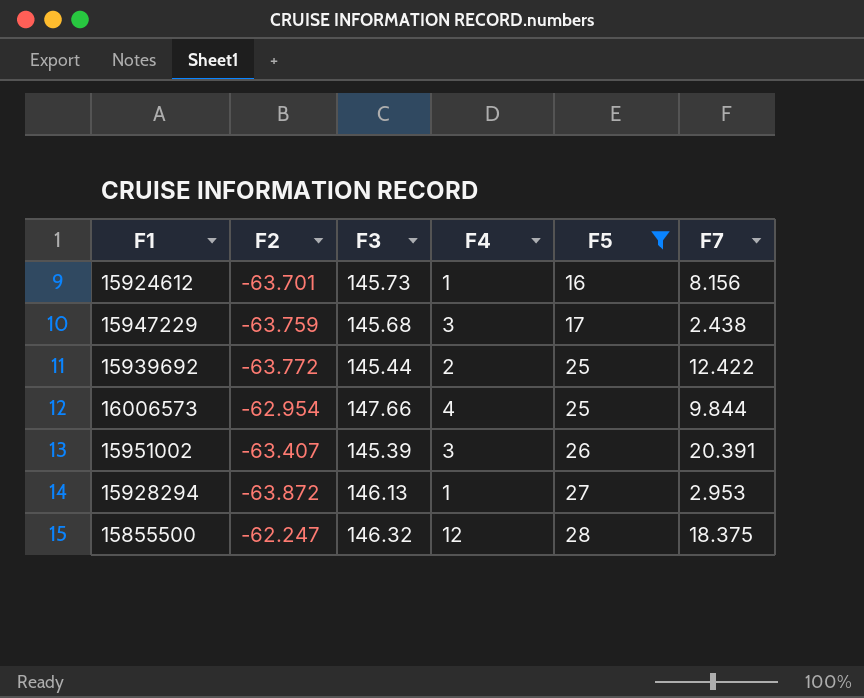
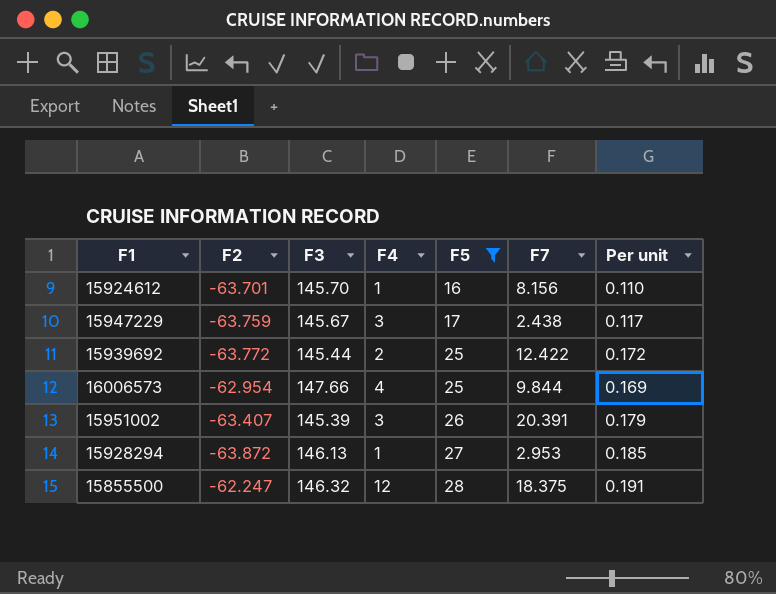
column Per unit | formula: none -> [F5] / [F3]
15924612 | F3: 145.73 -> 145.70
15947229 | F3: 145.68 -> 145.67

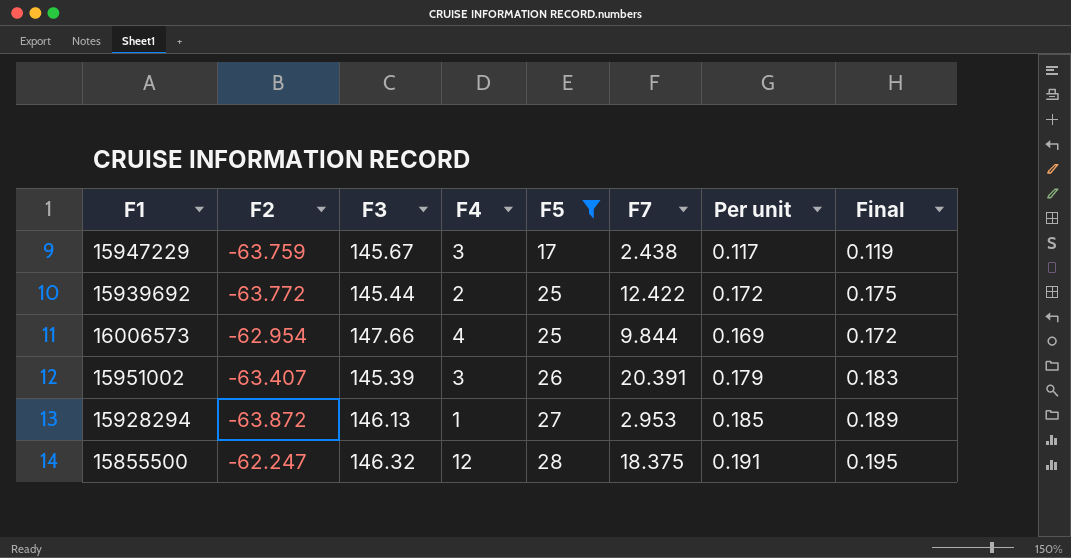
column Final | formula: none -> [Per unit] * 1.02
row 15924612: -63.701 | 145.70 | 1 | 16 | 8.156 | 0.110 -> none

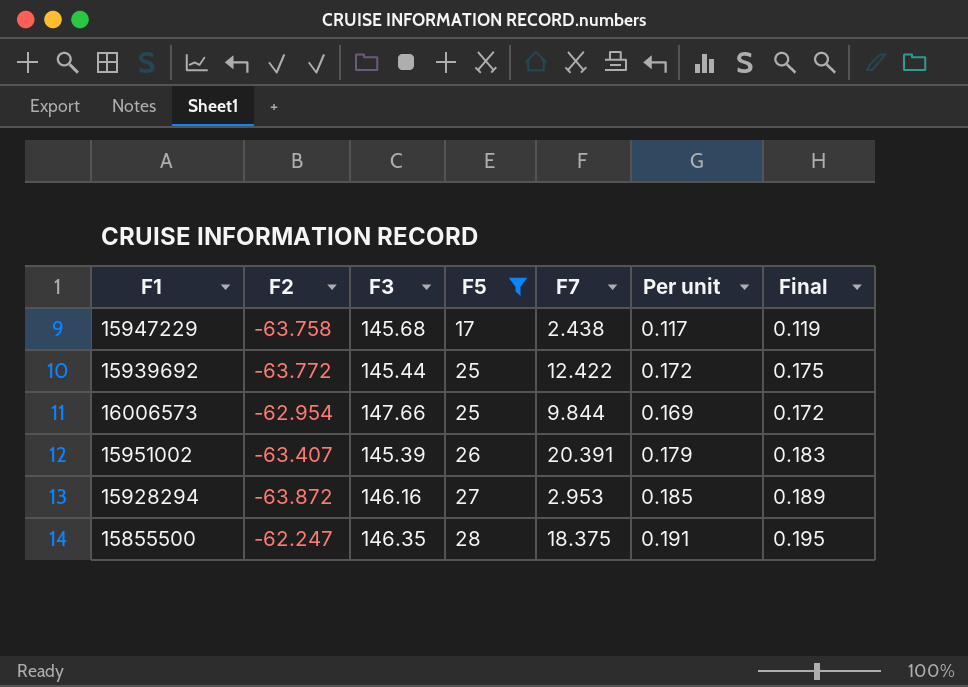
column F4 | position: 4 -> none
15947229 | F2: -63.759 -> -63.758
15947229 | F3: 145.67 -> 145.68
15928294 | F3: 146.13 -> 146.16
15855500 | F3: 146.32 -> 146.35

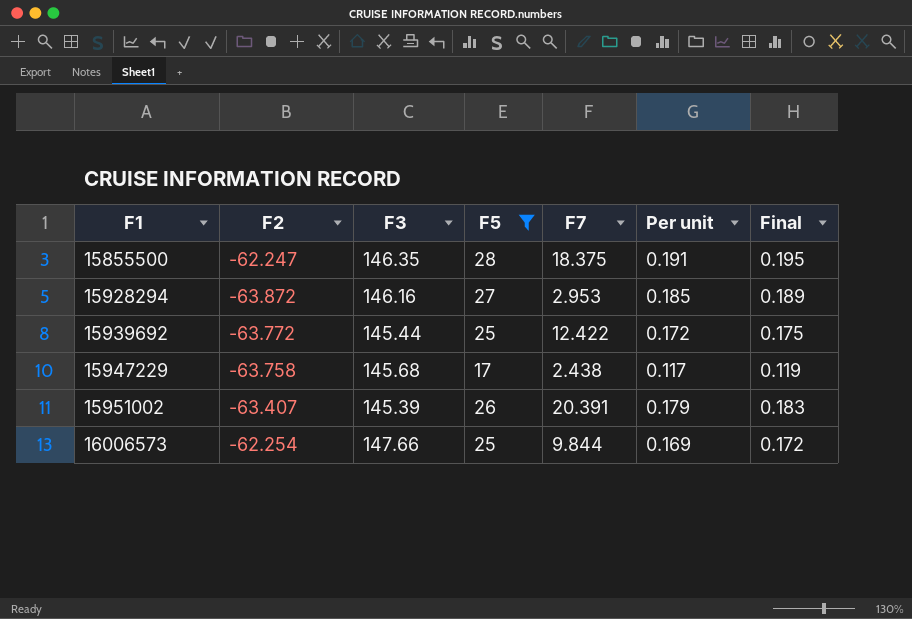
row order: F5 ascending -> F1 ascending
16006573 | F2: -62.954 -> -62.254

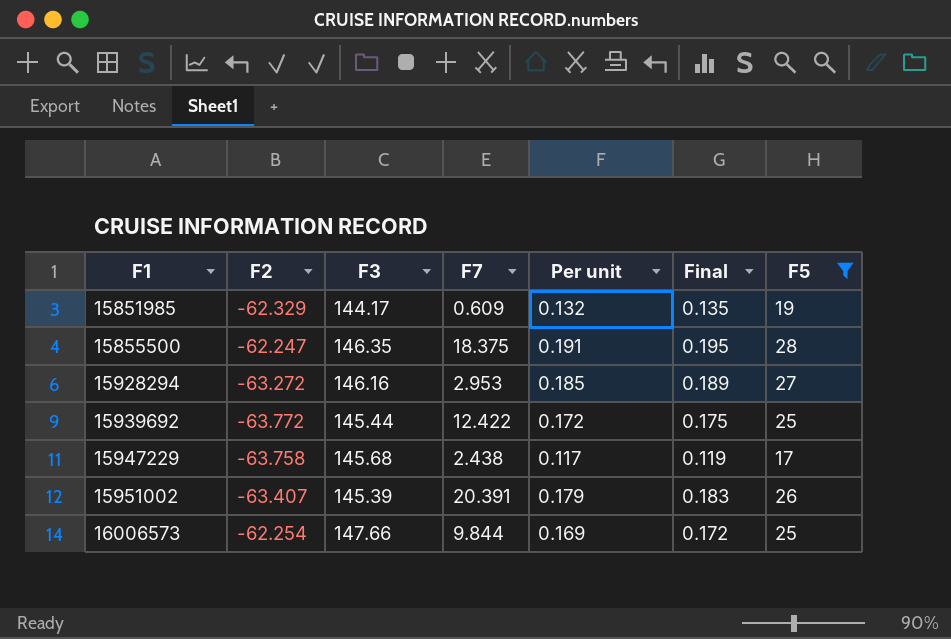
column F5 | position: 4 -> 7
row 15851985: none -> -62.329 | 144.17 | 0.609 | 0.132 | 0.135 | 19
15928294 | F2: -63.872 -> -63.272

